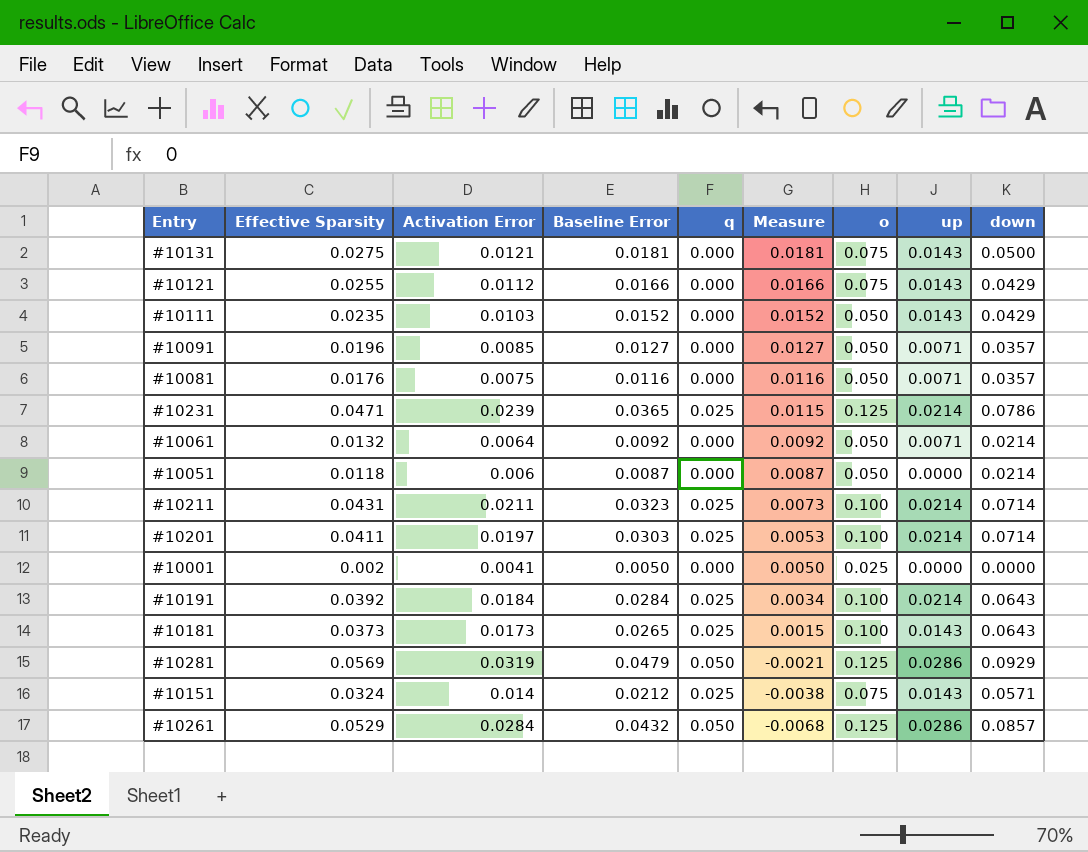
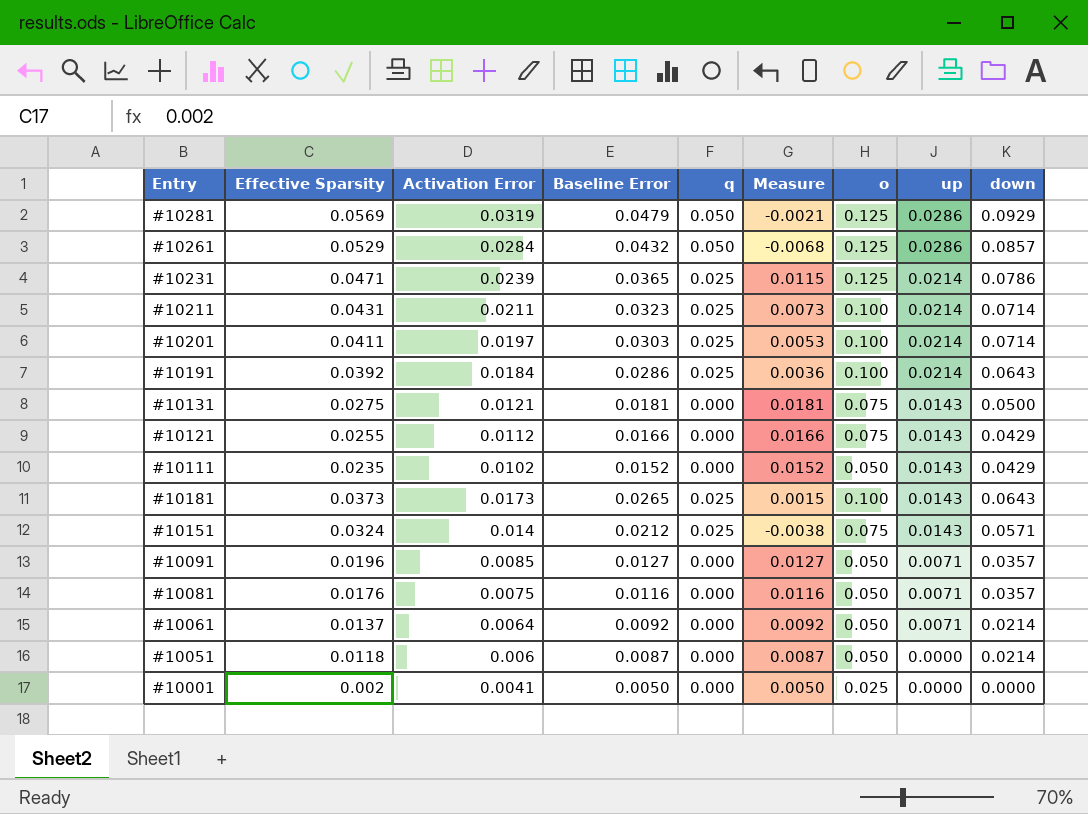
row order: Measure descending -> up descending
#10191 | Baseline Error: 0.0284 -> 0.0286
#10191 | Measure: 0.0034 -> 0.0036
#10111 | Activation Error: 0.0103 -> 0.0102
#10061 | Effective Sparsity: 0.0132 -> 0.0137

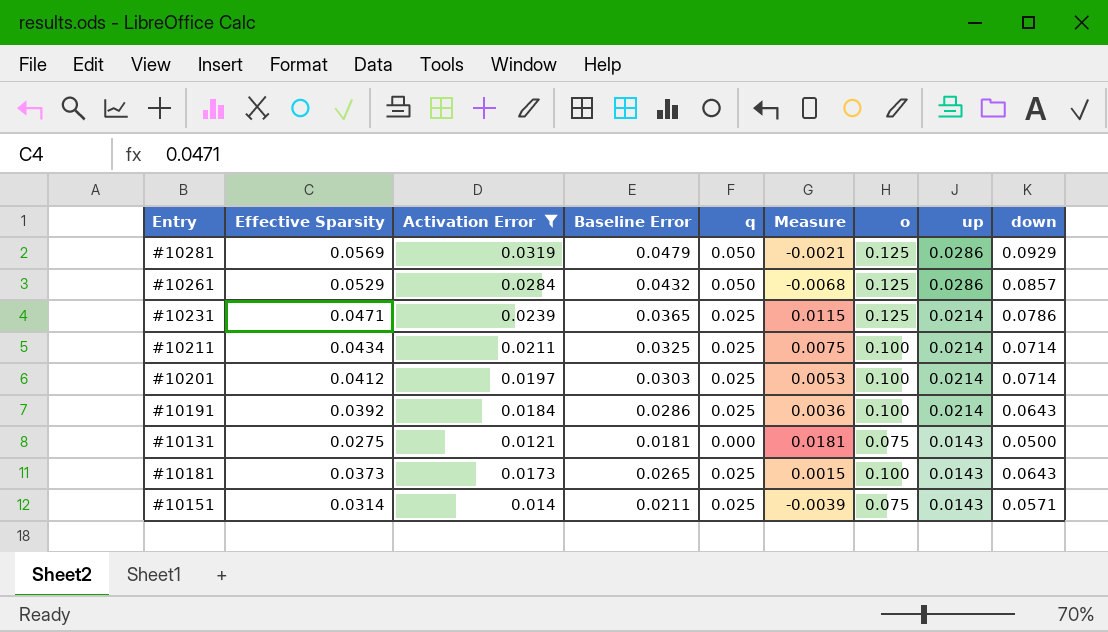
filter: none -> Activation Error >= 0.0121
#10211 | Effective Sparsity: 0.0431 -> 0.0434
#10211 | Baseline Error: 0.0323 -> 0.0325
#10211 | Measure: 0.0073 -> 0.0075
#10201 | Effective Sparsity: 0.0411 -> 0.0412
#10151 | Effective Sparsity: 0.0324 -> 0.0314
#10151 | Baseline Error: 0.0212 -> 0.0211
#10151 | Measure: -0.0038 -> -0.0039

